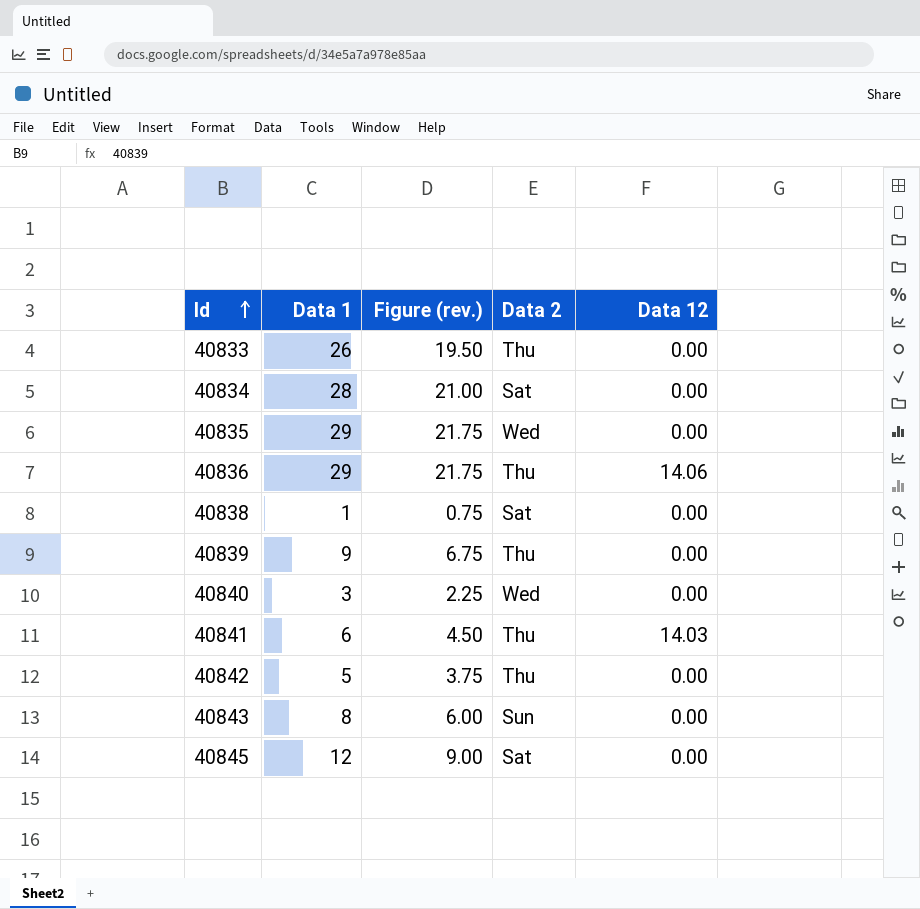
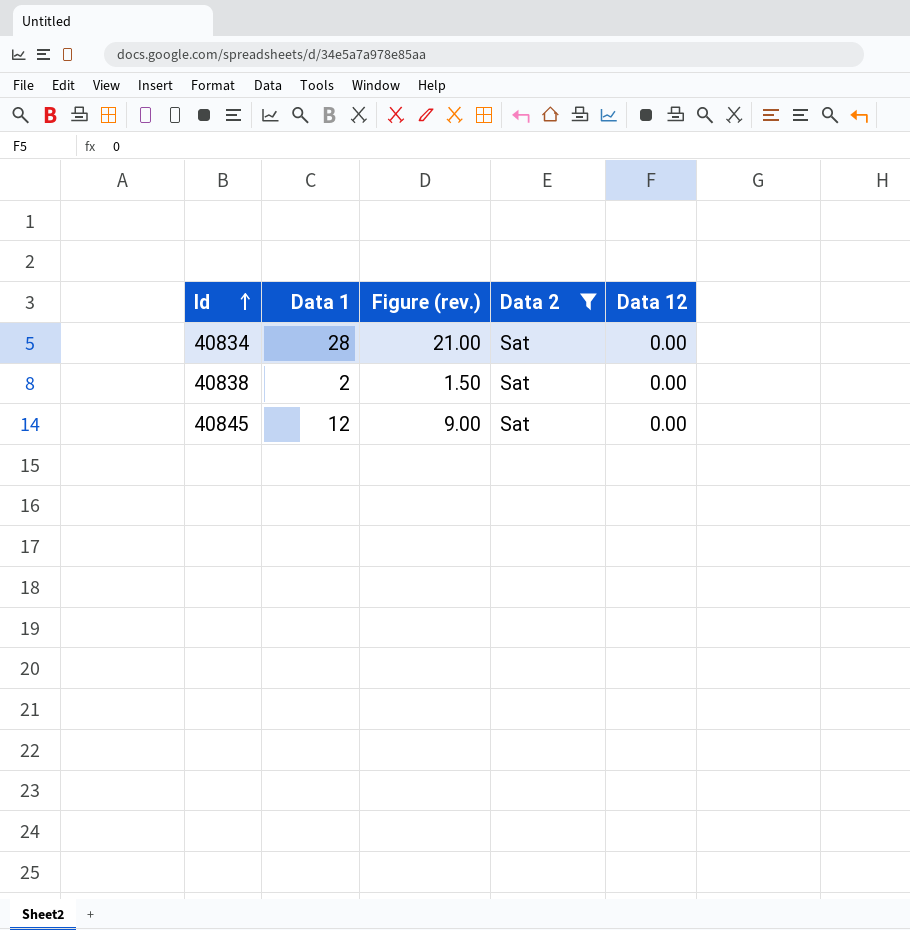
filter: none -> Data 2 = Sat
40838 | Data 1: 1 -> 2
40838 | Figure (rev.): 0.75 -> 1.50

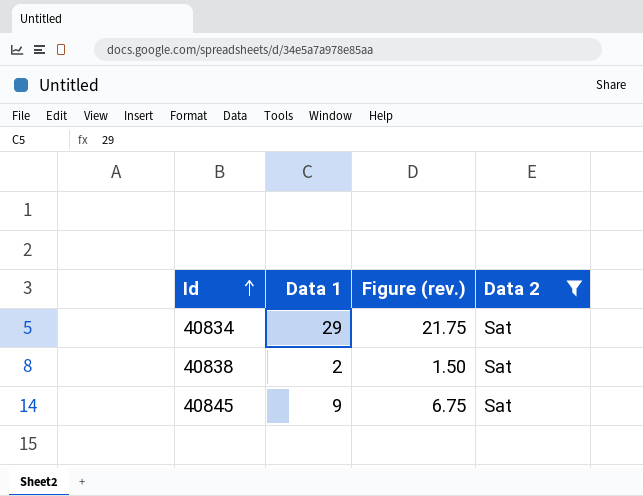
column Data 12 | position: 5 -> none
40834 | Data 1: 28 -> 29
40834 | Figure (rev.): 21.00 -> 21.75
40845 | Data 1: 12 -> 9
40845 | Figure (rev.): 9.00 -> 6.75

